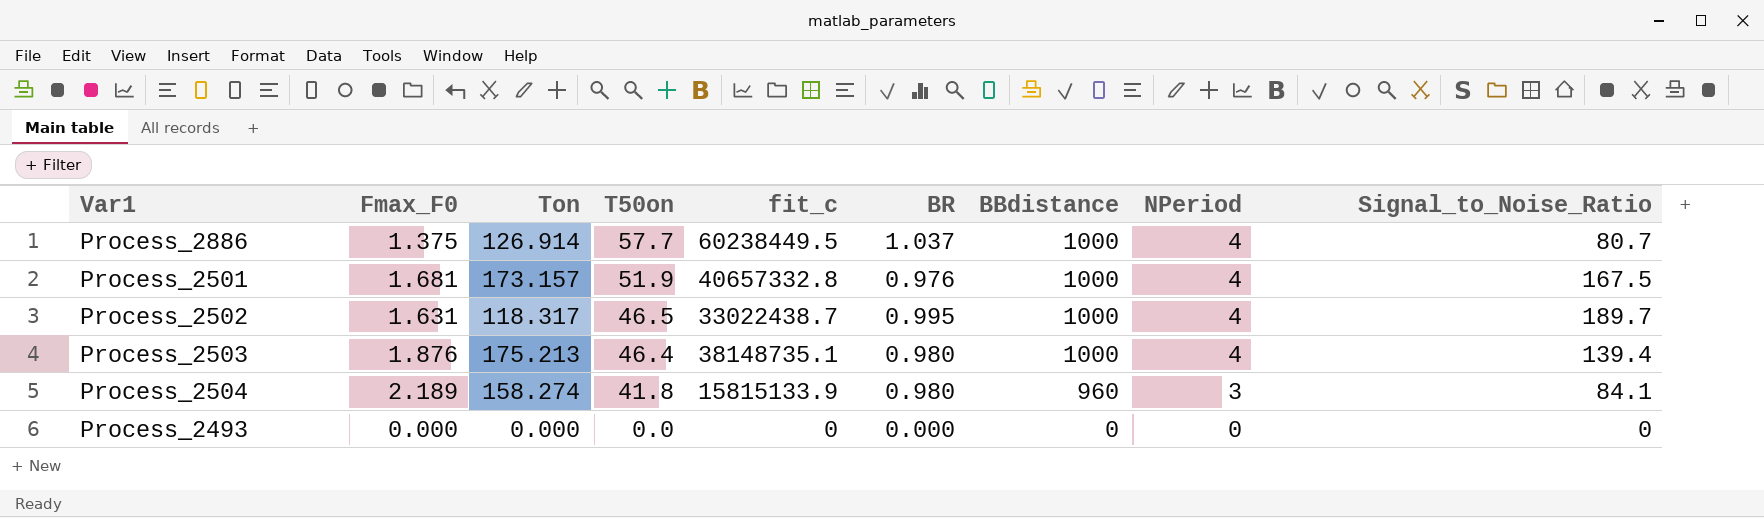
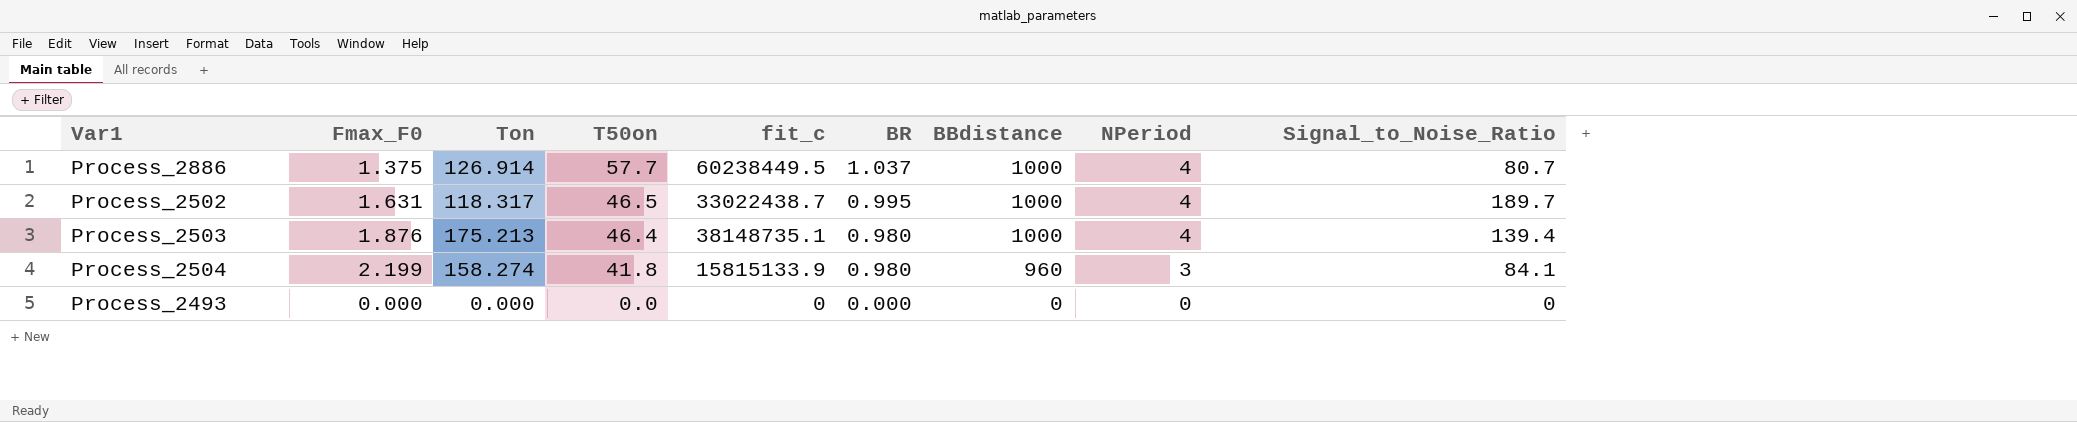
row Process_2501: 1.681 | 173.157 | 51.9 | 40657332.8 | 0.976 | 1000 | 4 | 167.5 -> none
Process_2504 | Fmax_F0: 2.189 -> 2.199

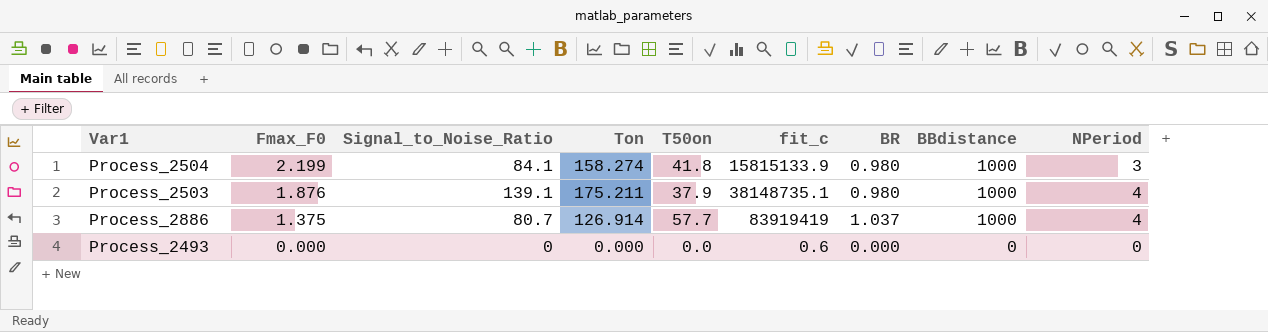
row order: T50on descending -> Fmax_F0 descending
column Signal_to_Noise_Ratio | position: 9 -> 3
row Process_2502: 1.631 | 118.317 | 46.5 | 33022438.7 | 0.995 | 1000 | 4 | 189.7 -> none
Process_2504 | BBdistance: 960 -> 1000
Process_2503 | Signal_to_Noise_Ratio: 139.4 -> 139.1
Process_2503 | Ton: 175.213 -> 175.211
Process_2503 | T50on: 46.4 -> 37.9
Process_2886 | fit_c: 60238449.5 -> 83919419
Process_2493 | fit_c: 0 -> 0.6

